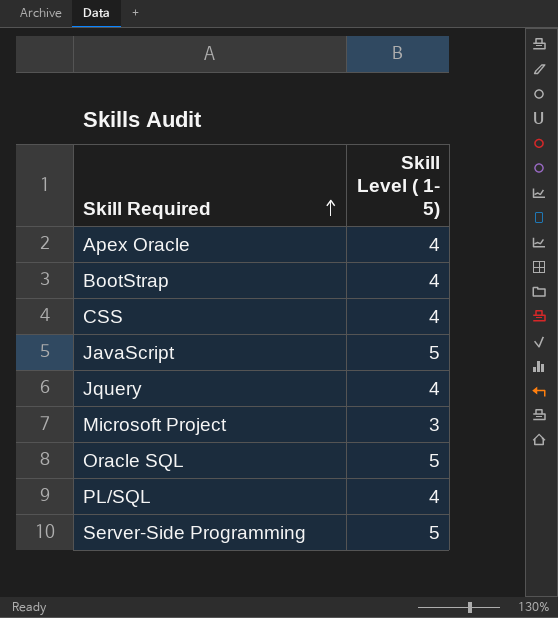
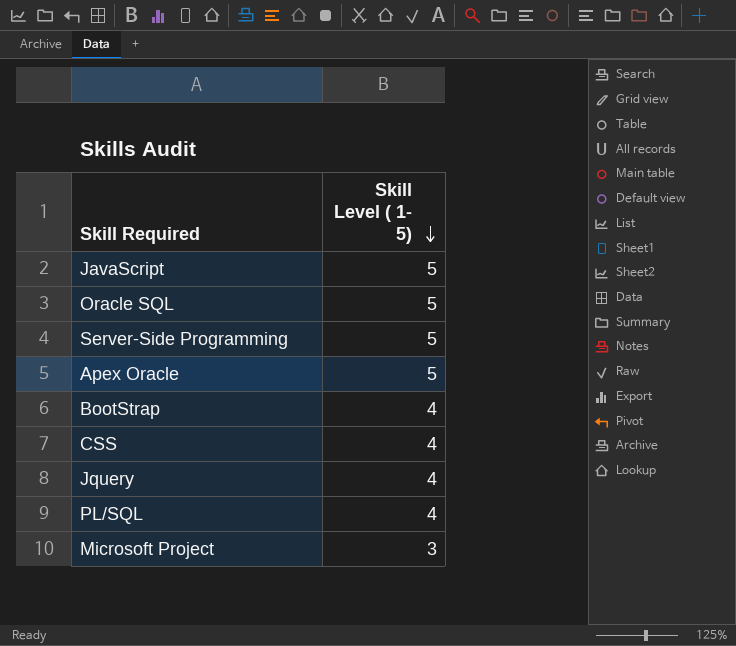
row order: Skill Required ascending -> Skill Level ( 1- 5) descending
Apex Oracle | Skill Level ( 1- 5): 4 -> 5

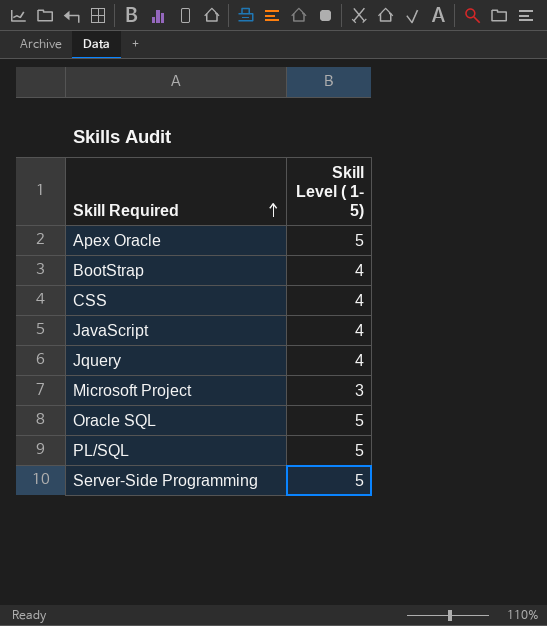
row order: Skill Level ( 1- 5) descending -> Skill Required ascending
JavaScript | Skill Level ( 1- 5): 5 -> 4
PL/SQL | Skill Level ( 1- 5): 4 -> 5

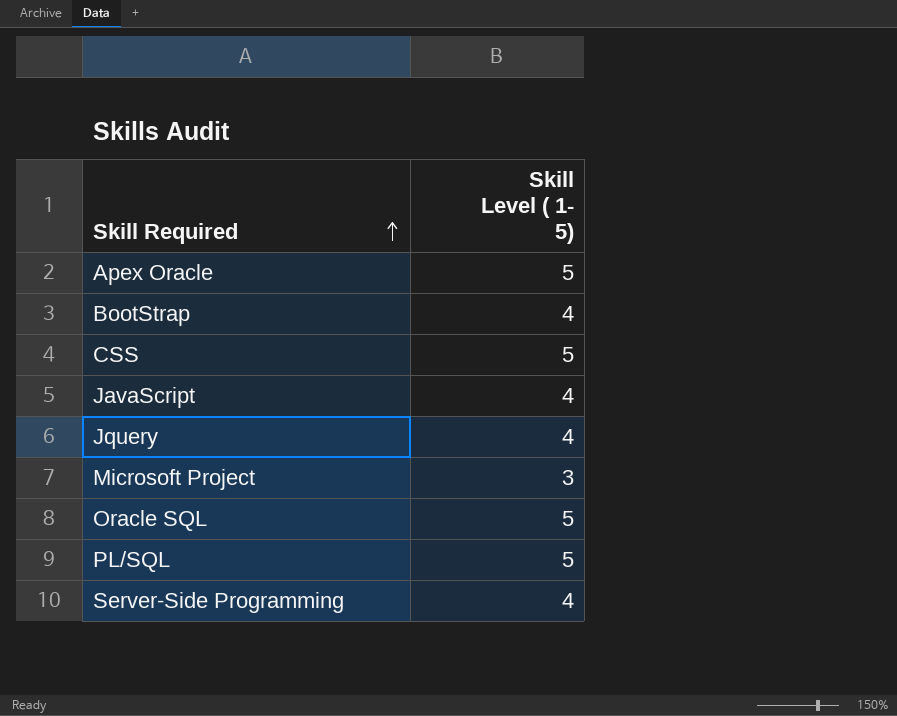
CSS | Skill Level ( 1- 5): 4 -> 5
Server-Side Programming | Skill Level ( 1- 5): 5 -> 4

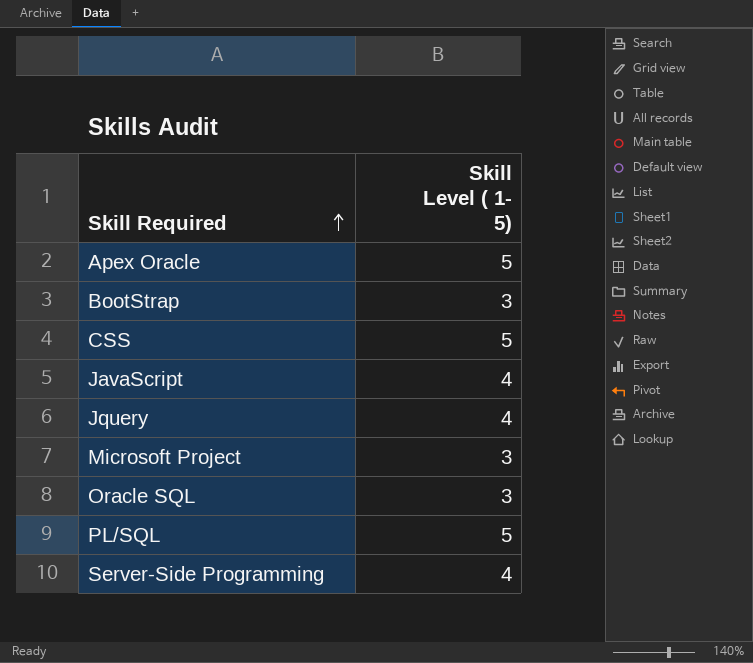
BootStrap | Skill Level ( 1- 5): 4 -> 3
Oracle SQL | Skill Level ( 1- 5): 5 -> 3

